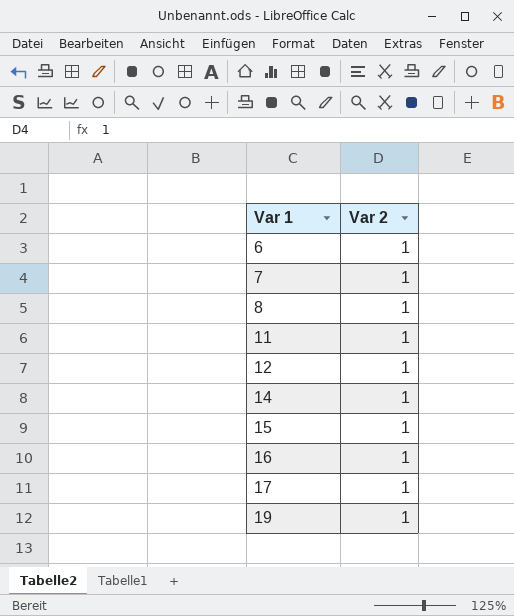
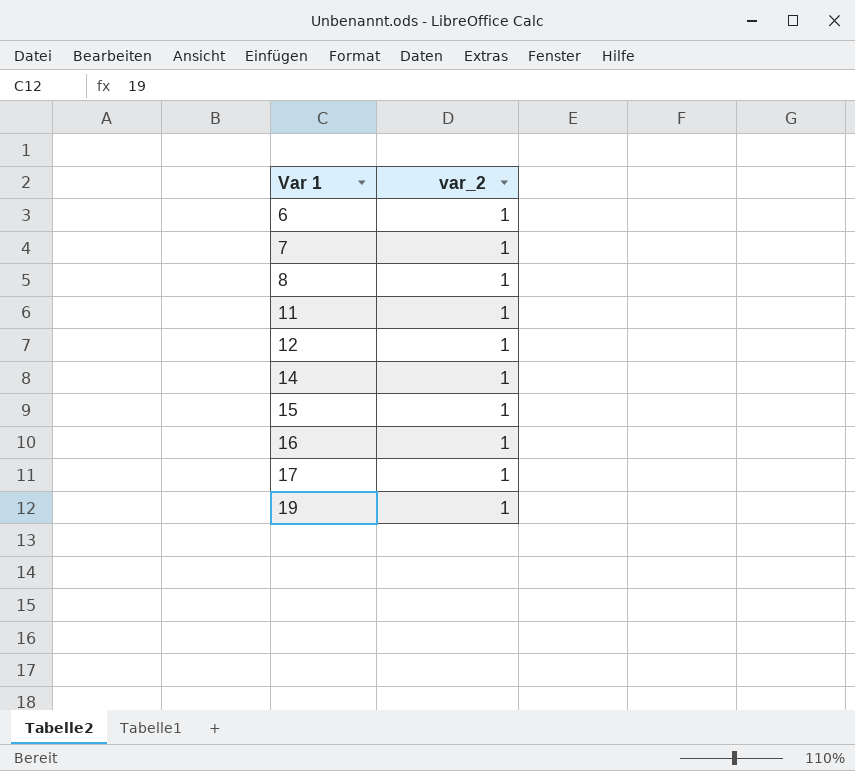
column name: Var 2 -> var_2

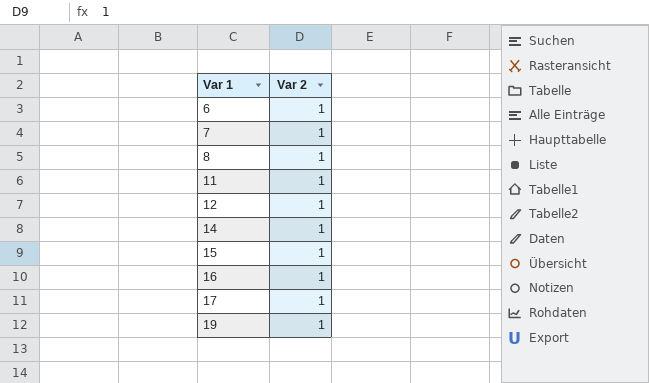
column name: var_2 -> Var 2

